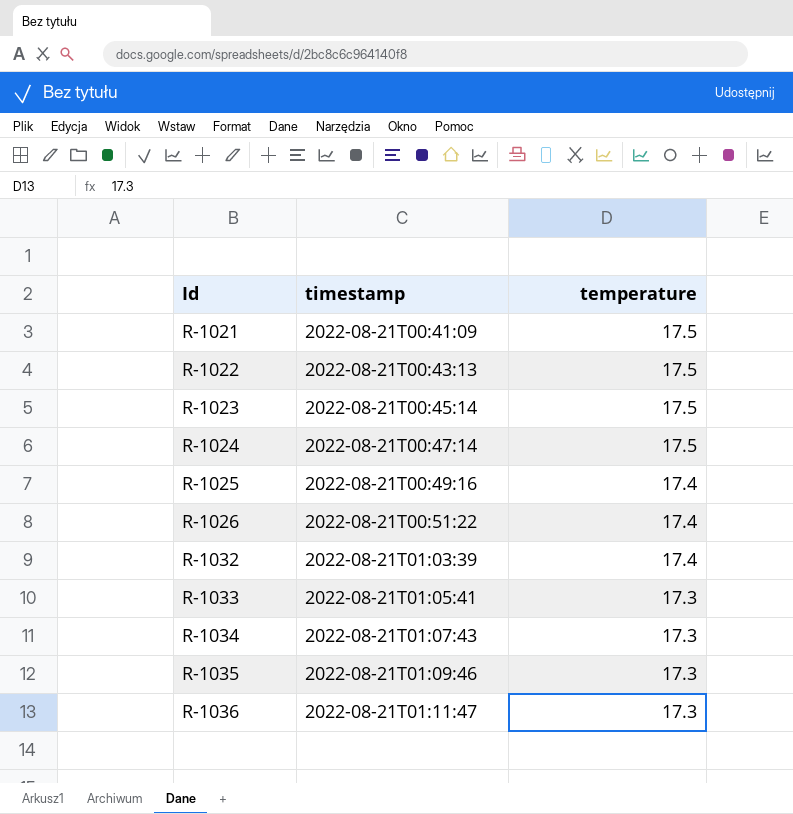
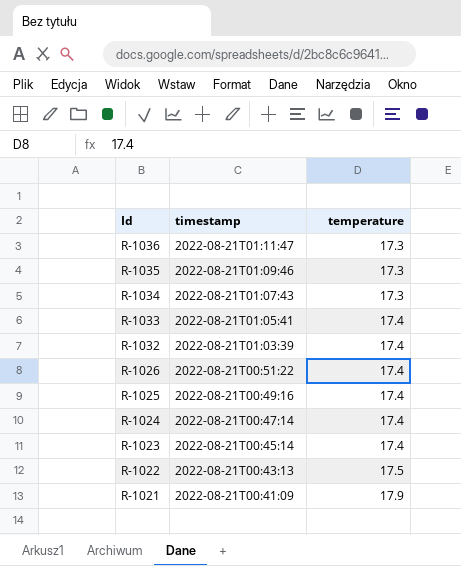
row order: Id ascending -> Id descending
R-1033 | temperature: 17.3 -> 17.4
R-1024 | temperature: 17.5 -> 17.4
R-1023 | temperature: 17.5 -> 17.4
R-1021 | temperature: 17.5 -> 17.9

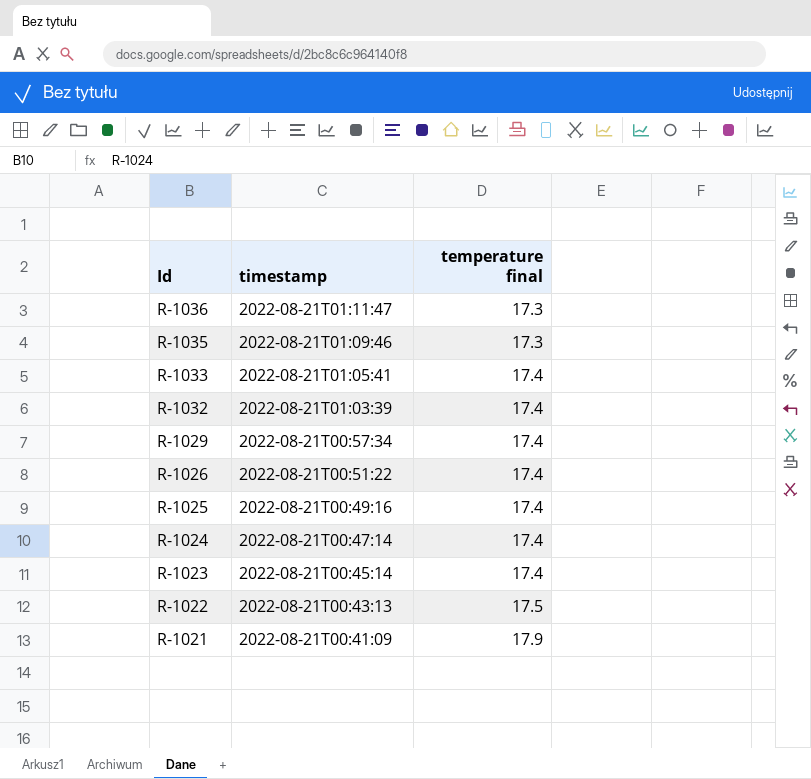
column name: temperature -> temperature final
row R-1034: 2022-08-21T01:07:43 | 17.3 -> none
row R-1029: none -> 2022-08-21T00:57:34 | 17.4

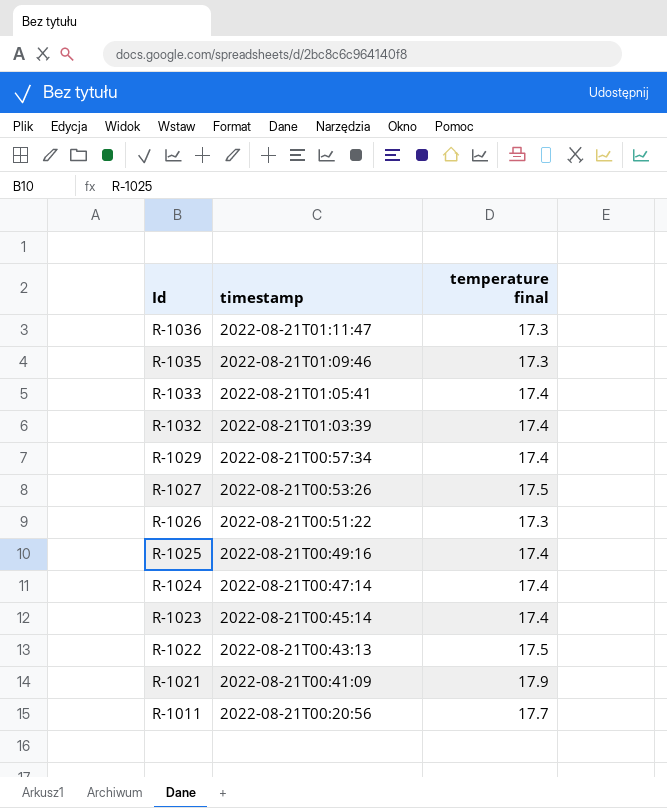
row R-1027: none -> 2022-08-21T00:53:26 | 17.5
R-1026 | temperature final: 17.4 -> 17.3
row R-1011: none -> 2022-08-21T00:20:56 | 17.7

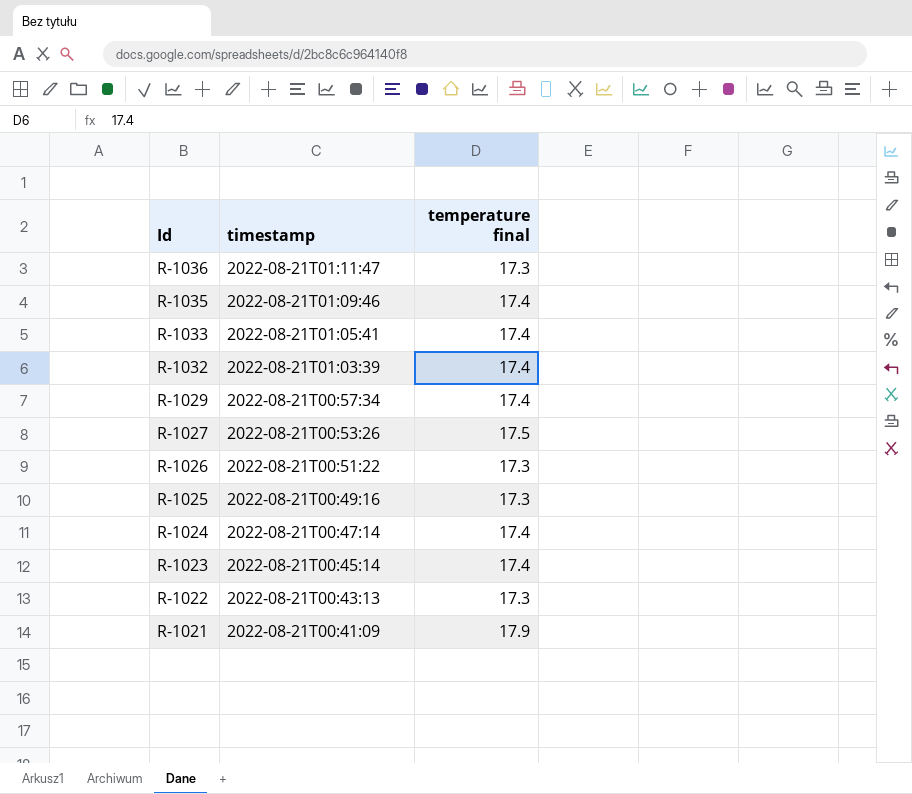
row R-1011: 2022-08-21T00:20:56 | 17.7 -> none
R-1035 | temperature final: 17.3 -> 17.4
R-1025 | temperature final: 17.4 -> 17.3
R-1022 | temperature final: 17.5 -> 17.3

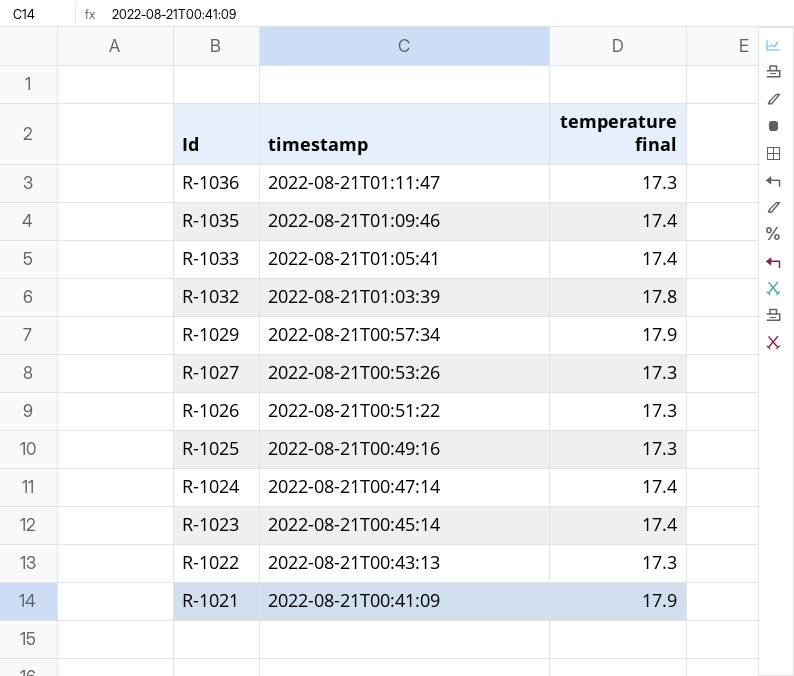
R-1032 | temperature final: 17.4 -> 17.8
R-1029 | temperature final: 17.4 -> 17.9
R-1027 | temperature final: 17.5 -> 17.3

